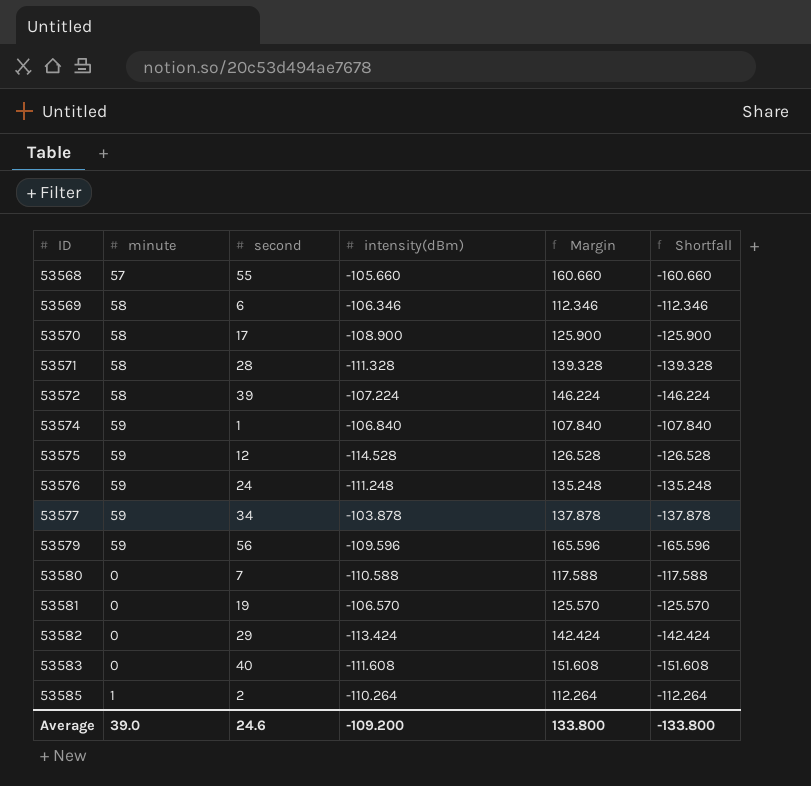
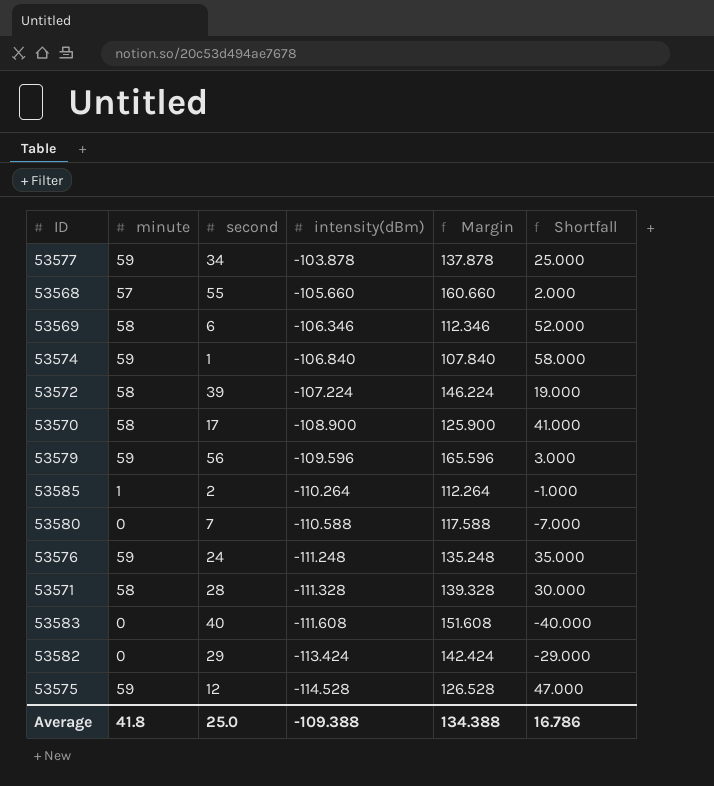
row order: ID ascending -> intensity(dBm) descending
column Shortfall | formula: [intensity(dBm)] - [second] -> [minute] - [second]
row 53581: 0 | 19 | -106.570 | 125.570 | -125.570 -> none
Average | minute: 39.0 -> 41.8
Average | second: 24.6 -> 25.0
Average | intensity(dBm): -109.200 -> -109.388
Average | Margin: 133.800 -> 134.388
Average | Shortfall: -133.800 -> 16.786

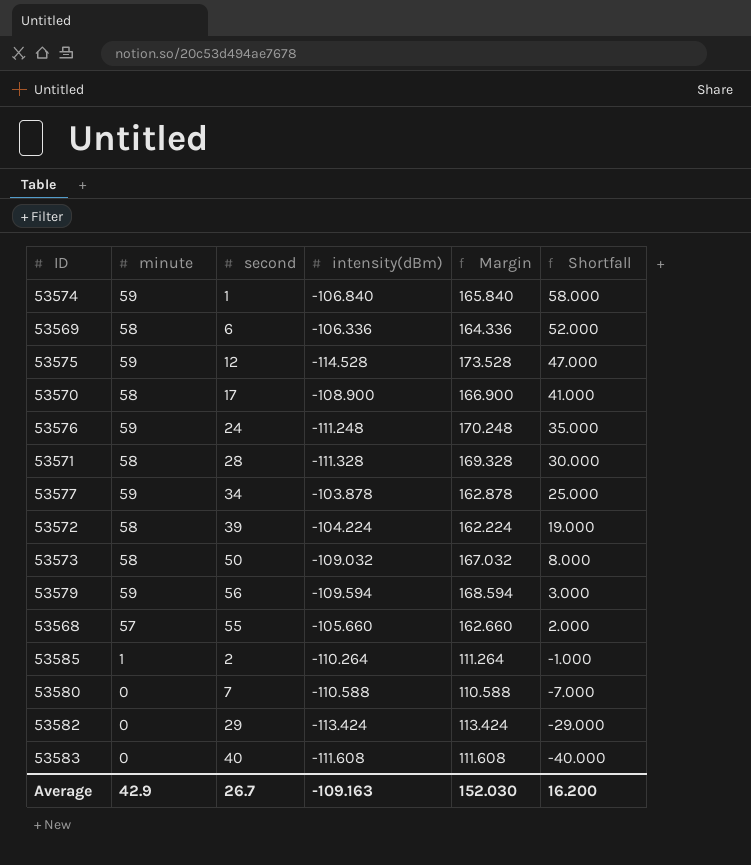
row order: intensity(dBm) descending -> Shortfall descending
column Margin | formula: [second] - [intensity(dBm)] -> [minute] - [intensity(dBm)]
53569 | intensity(dBm): -106.346 -> -106.336
53572 | intensity(dBm): -107.224 -> -104.224
row 53573: none -> 58 | 50 | -109.032 | 167.032 | 8.000
53579 | intensity(dBm): -109.596 -> -109.594
Average | minute: 41.8 -> 42.9
Average | second: 25.0 -> 26.7
Average | intensity(dBm): -109.388 -> -109.163
Average | Margin: 134.388 -> 152.030
Average | Shortfall: 16.786 -> 16.200

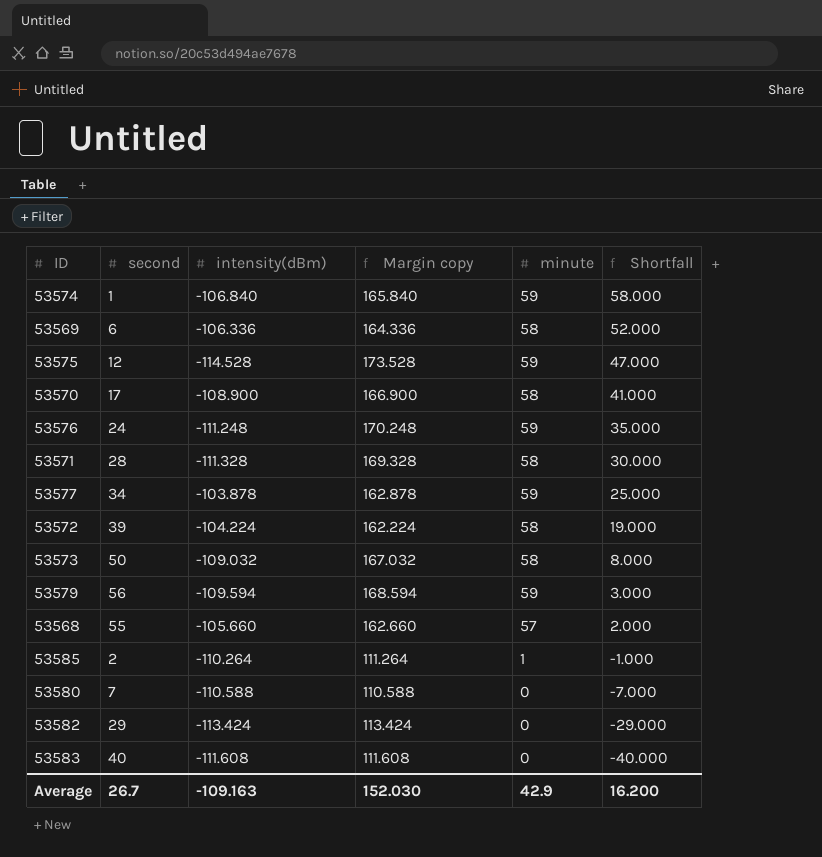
column name: Margin -> Margin copy
column minute | position: 2 -> 5

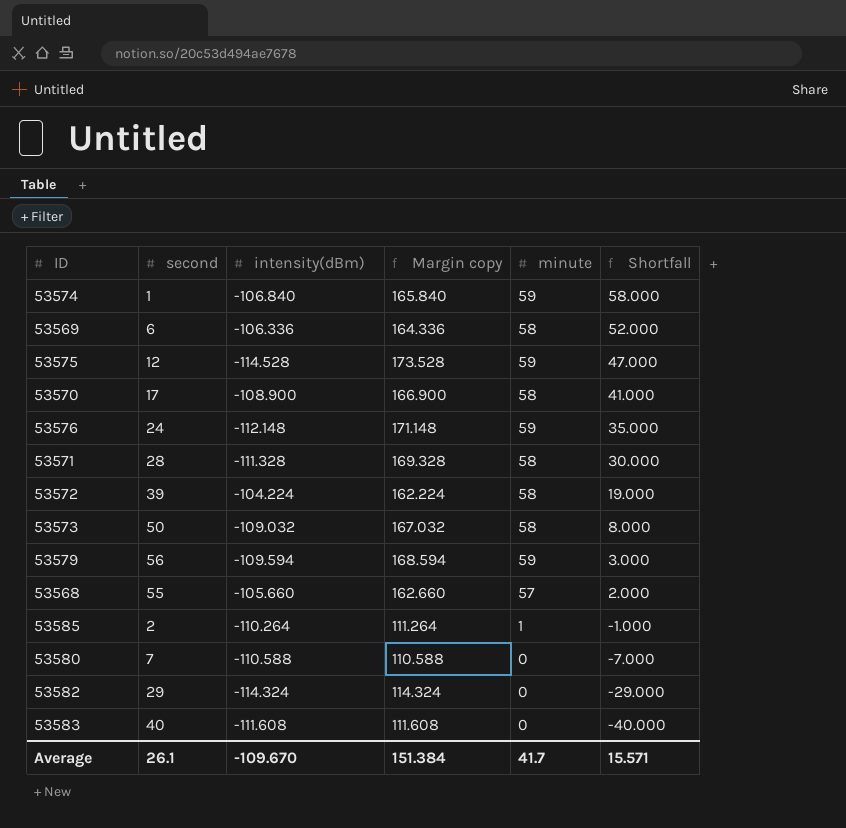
row 53577: 34 | -103.878 | 162.878 | 59 | 25.000 -> none
53576 | intensity(dBm): -111.248 -> -112.148
53576 | Margin copy: 170.248 -> 171.148
53582 | intensity(dBm): -113.424 -> -114.324
53582 | Margin copy: 113.424 -> 114.324
Average | second: 26.7 -> 26.1
Average | intensity(dBm): -109.163 -> -109.670
Average | Margin copy: 152.030 -> 151.384
Average | minute: 42.9 -> 41.7
Average | Shortfall: 16.200 -> 15.571

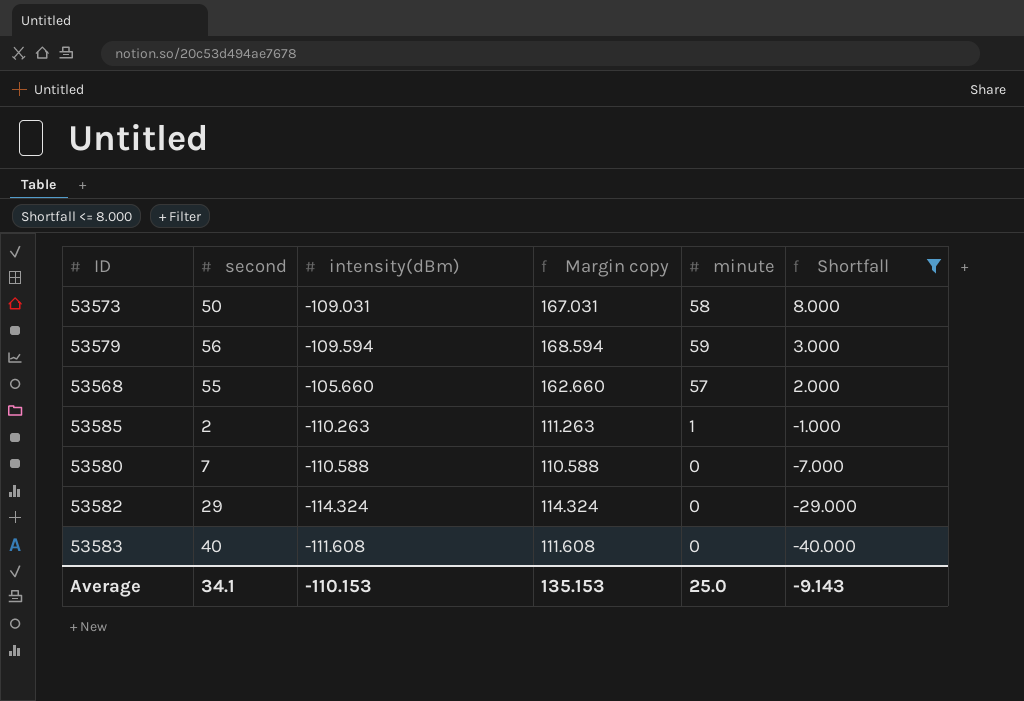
filter: none -> Shortfall <= 8.000
53573 | intensity(dBm): -109.032 -> -109.031
53573 | Margin copy: 167.032 -> 167.031
53585 | intensity(dBm): -110.264 -> -110.263
53585 | Margin copy: 111.264 -> 111.263
Average | second: 26.1 -> 34.1
Average | intensity(dBm): -109.670 -> -110.153
Average | Margin copy: 151.384 -> 135.153
Average | minute: 41.7 -> 25.0
Average | Shortfall: 15.571 -> -9.143

